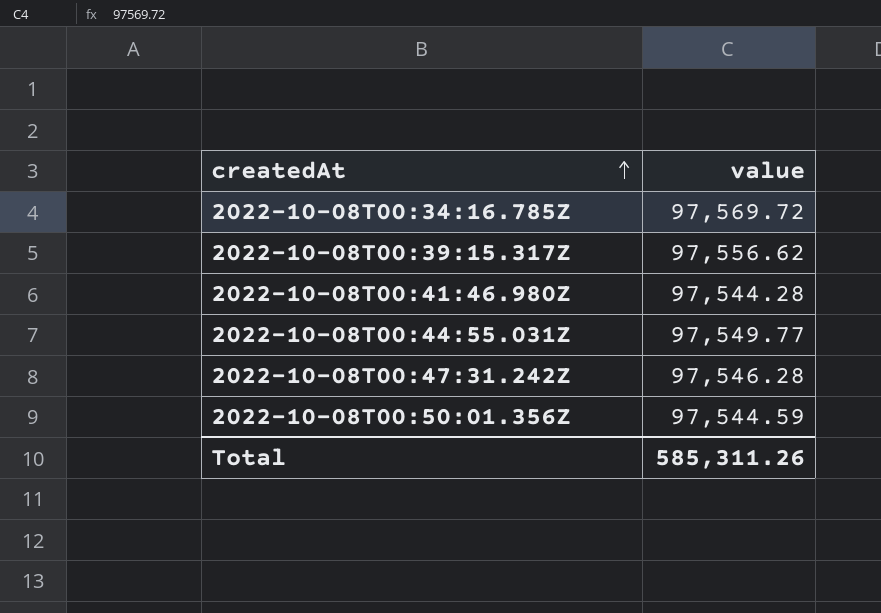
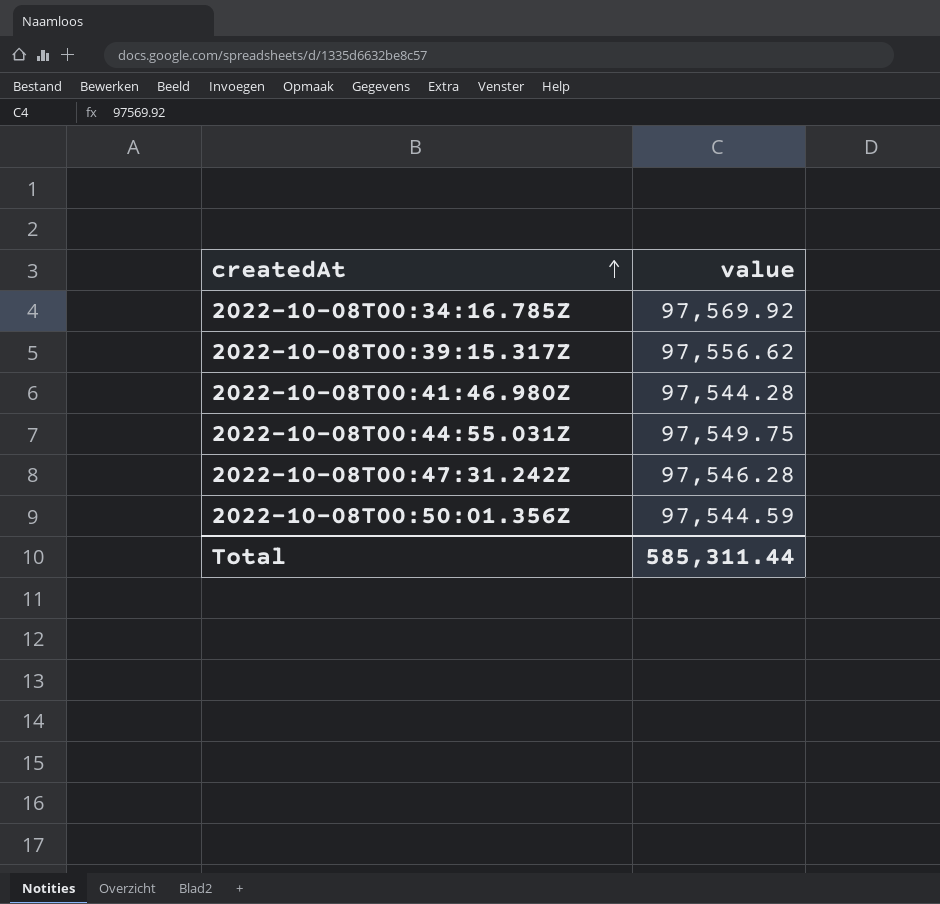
2022-10-08T00:34:16.785Z | value: 97,569.72 -> 97,569.92
2022-10-08T00:44:55.031Z | value: 97,549.77 -> 97,549.75
Total | value: 585,311.26 -> 585,311.44

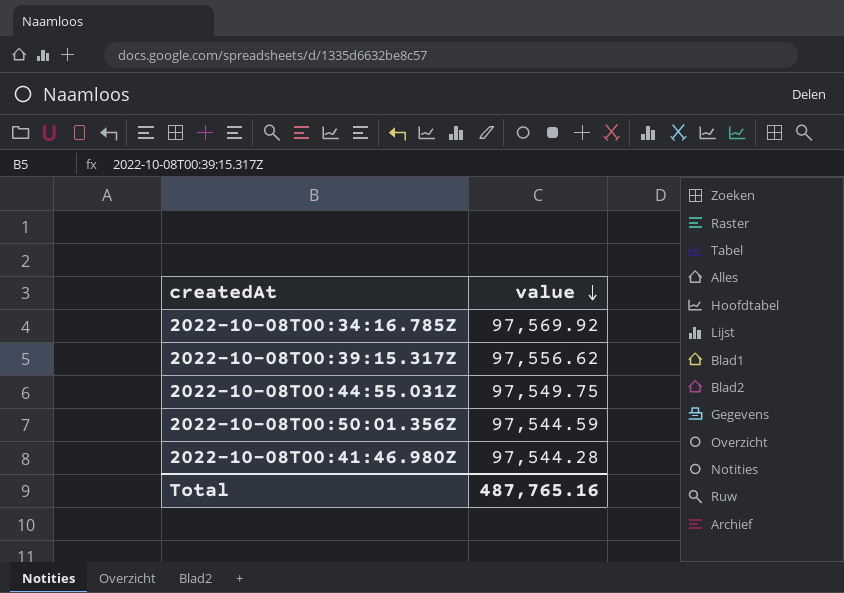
row order: createdAt ascending -> value descending
row 2022-10-08T00:47:31.242Z: 97,546.28 -> none
Total | value: 585,311.44 -> 487,765.16

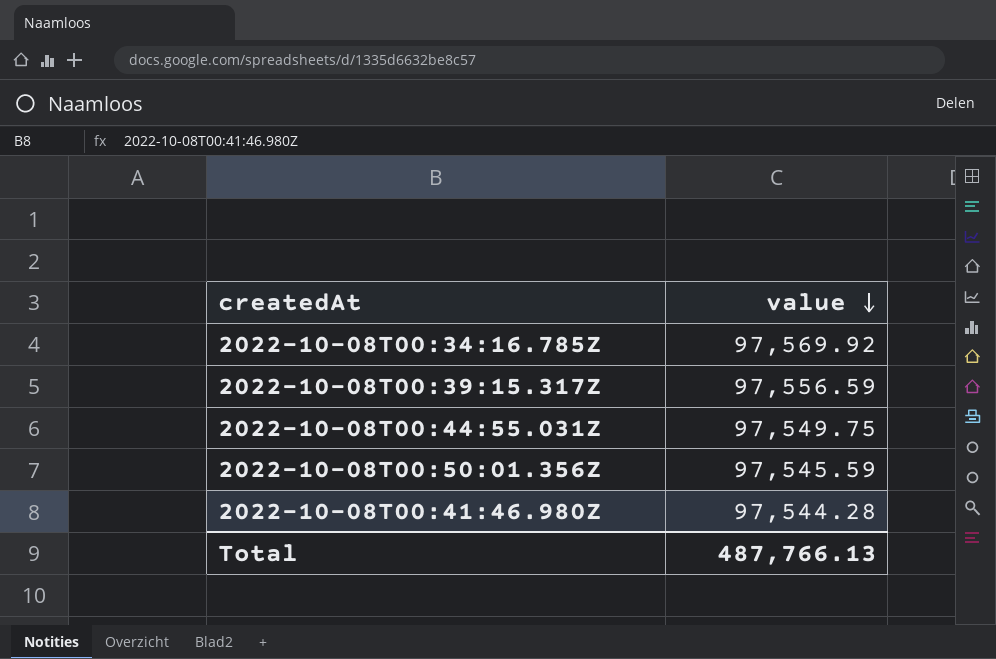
2022-10-08T00:39:15.317Z | value: 97,556.62 -> 97,556.59
2022-10-08T00:50:01.356Z | value: 97,544.59 -> 97,545.59
Total | value: 487,765.16 -> 487,766.13

